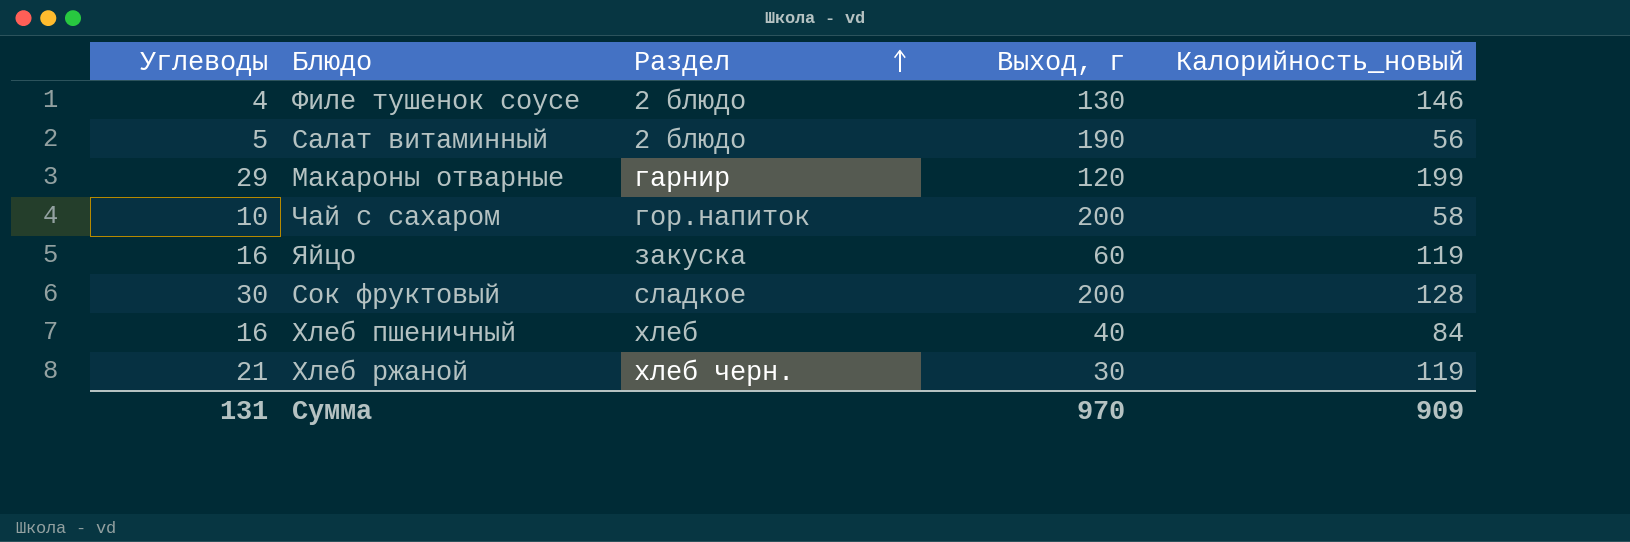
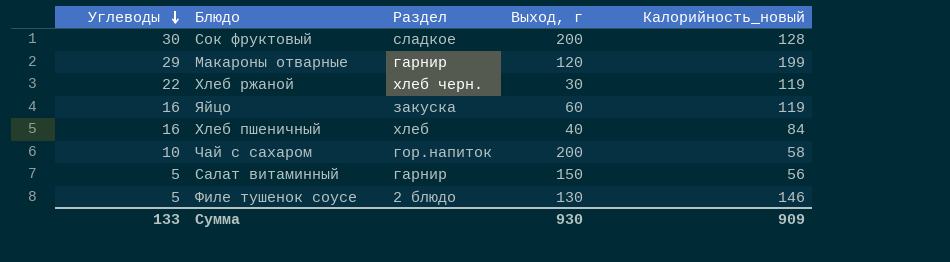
row order: Раздел ascending -> Углеводы descending
Хлеб ржаной | Углеводы: 21 -> 22
Салат витаминный | Раздел: 2 блюдо -> гарнир
Салат витаминный | Выход, г: 190 -> 150
Филе тушенок соусе | Углеводы: 4 -> 5
Сумма | Углеводы: 131 -> 133
Сумма | Выход, г: 970 -> 930

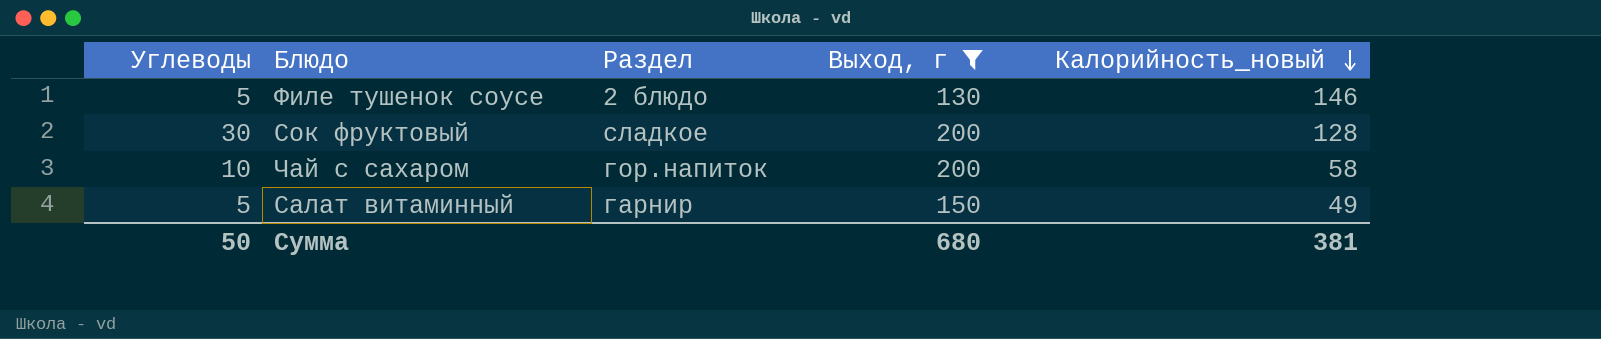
filter: none -> Выход, г >= 130
row order: Углеводы descending -> Калорийность_новый descending
Салат витаминный | Калорийность_новый: 56 -> 49
Сумма | Углеводы: 133 -> 50
Сумма | Выход, г: 930 -> 680
Сумма | Калорийность_новый: 909 -> 381

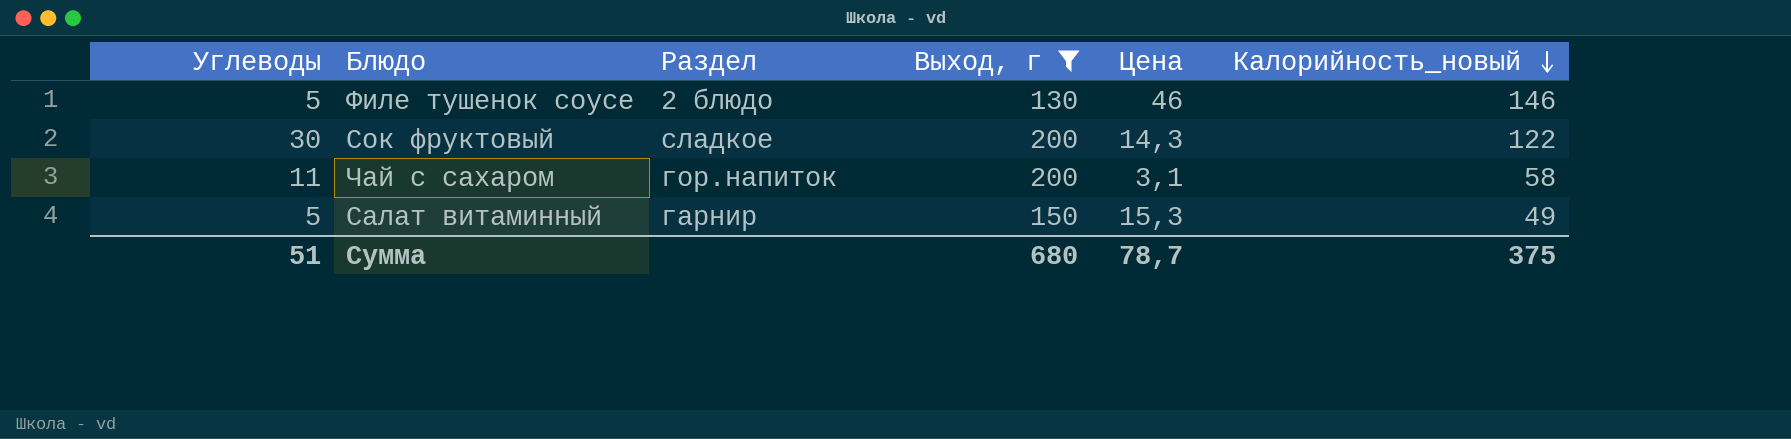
column Цена | position: none -> 5
Сок фруктовый | Калорийность_новый: 128 -> 122
Чай с сахаром | Углеводы: 10 -> 11
Сумма | Углеводы: 50 -> 51
Сумма | Калорийность_новый: 381 -> 375

